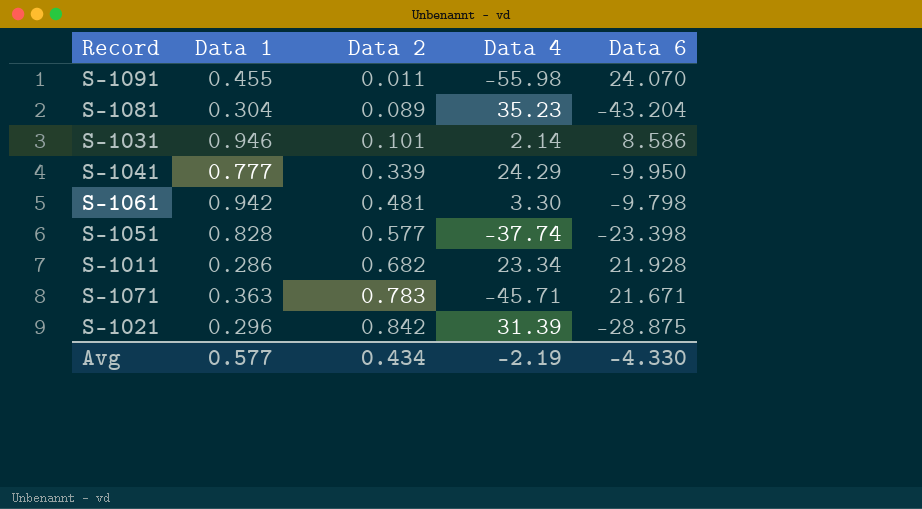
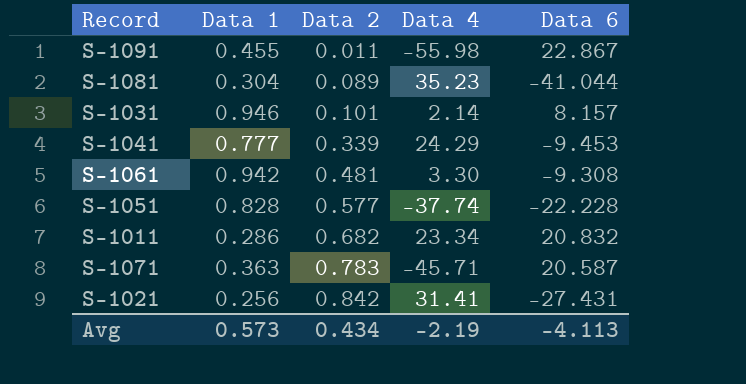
S-1091 | Data 6: 24.070 -> 22.867
S-1081 | Data 6: -43.204 -> -41.044
S-1031 | Data 6: 8.586 -> 8.157
S-1041 | Data 6: -9.950 -> -9.453
S-1061 | Data 6: -9.798 -> -9.308
S-1051 | Data 6: -23.398 -> -22.228
S-1011 | Data 6: 21.928 -> 20.832
S-1071 | Data 6: 21.671 -> 20.587
S-1021 | Data 1: 0.296 -> 0.256
S-1021 | Data 4: 31.39 -> 31.41
S-1021 | Data 6: -28.875 -> -27.431
Avg | Data 1: 0.577 -> 0.573
Avg | Data 6: -4.330 -> -4.113

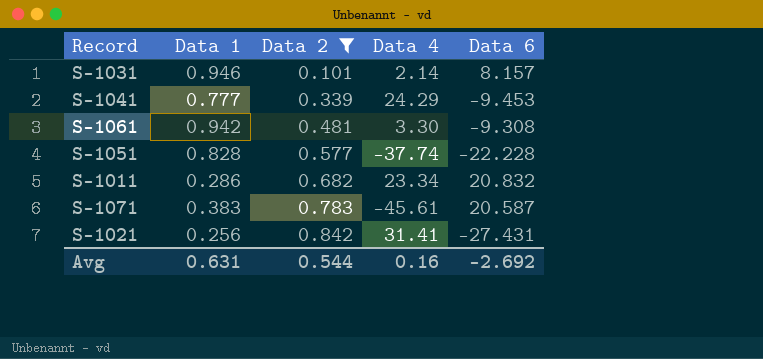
filter: none -> Data 2 >= 0.101
S-1071 | Data 1: 0.363 -> 0.383
S-1071 | Data 4: -45.71 -> -45.61
Avg | Data 1: 0.573 -> 0.631
Avg | Data 2: 0.434 -> 0.544
Avg | Data 4: -2.19 -> 0.16
Avg | Data 6: -4.113 -> -2.692

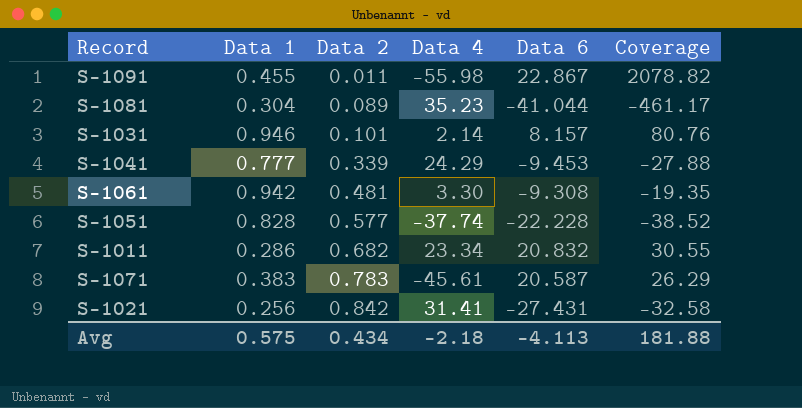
filter: Data 2 >= 0.101 -> none
column Coverage | formula: none -> [Data 6] / [Data 2]
Avg | Data 1: 0.631 -> 0.575
Avg | Data 2: 0.544 -> 0.434
Avg | Data 4: 0.16 -> -2.18
Avg | Data 6: -2.692 -> -4.113

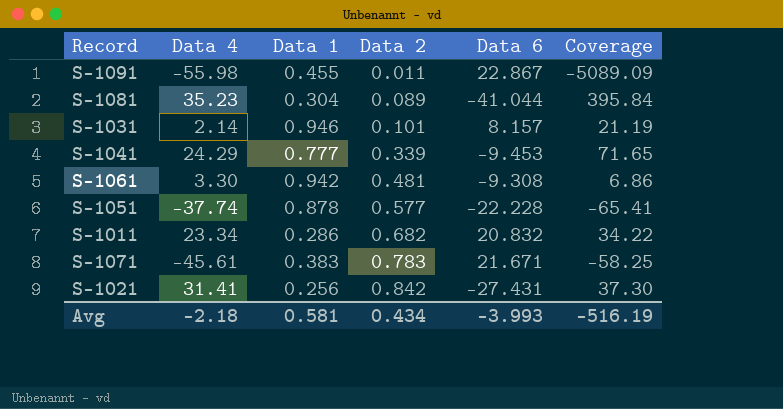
column Data 4 | position: 4 -> 2
column Coverage | formula: [Data 6] / [Data 2] -> [Data 4] / [Data 2]
S-1051 | Data 1: 0.828 -> 0.878
S-1071 | Data 6: 20.587 -> 21.671
Avg | Data 1: 0.575 -> 0.581
Avg | Data 6: -4.113 -> -3.993
Avg | Coverage: 181.88 -> -516.19

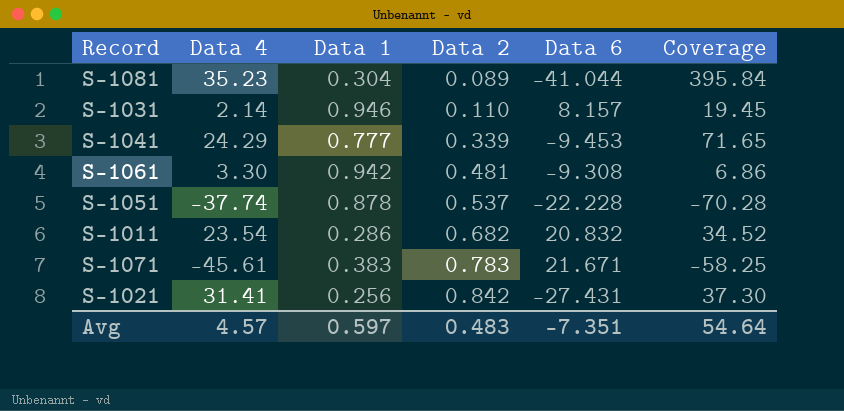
row S-1091: -55.98 | 0.455 | 0.011 | 22.867 | -5089.09 -> none
S-1031 | Data 2: 0.101 -> 0.110
S-1031 | Coverage: 21.19 -> 19.45
S-1051 | Data 2: 0.577 -> 0.537
S-1051 | Coverage: -65.41 -> -70.28
S-1011 | Data 4: 23.34 -> 23.54
S-1011 | Coverage: 34.22 -> 34.52
Avg | Data 4: -2.18 -> 4.57
Avg | Data 1: 0.581 -> 0.597
Avg | Data 2: 0.434 -> 0.483
Avg | Data 6: -3.993 -> -7.351
Avg | Coverage: -516.19 -> 54.64

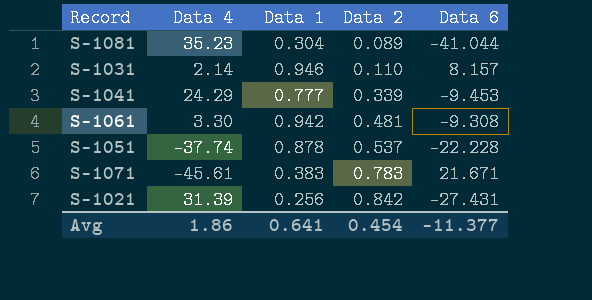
column Coverage | formula: [Data 4] / [Data 2] -> none
row S-1011: 23.54 | 0.286 | 0.682 | 20.832 | 34.52 -> none
S-1021 | Data 4: 31.41 -> 31.39
Avg | Data 4: 4.57 -> 1.86
Avg | Data 1: 0.597 -> 0.641
Avg | Data 2: 0.483 -> 0.454
Avg | Data 6: -7.351 -> -11.377

